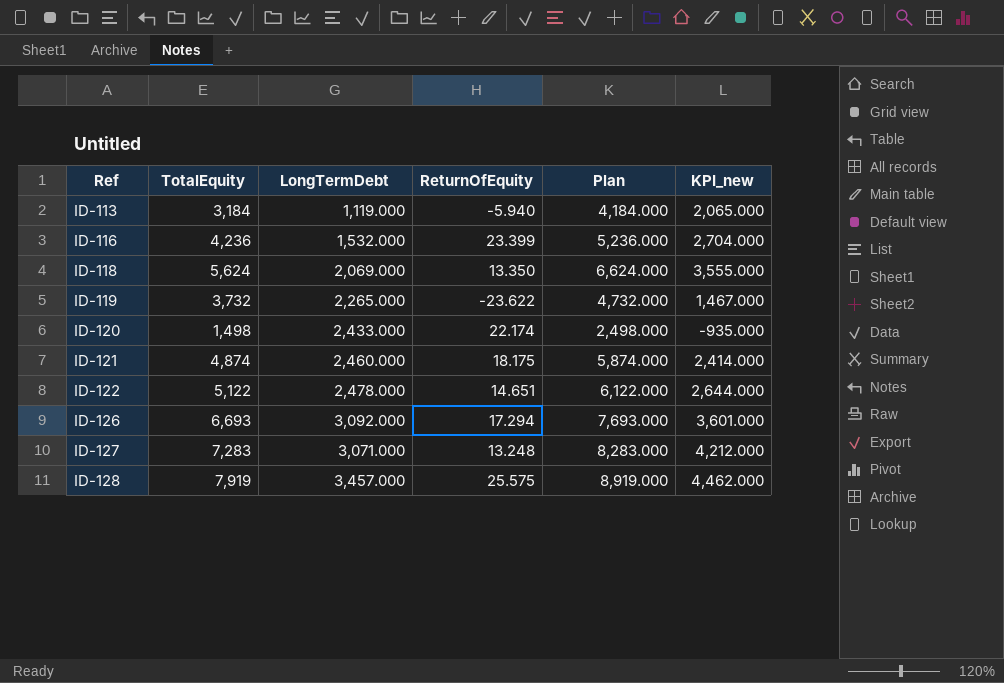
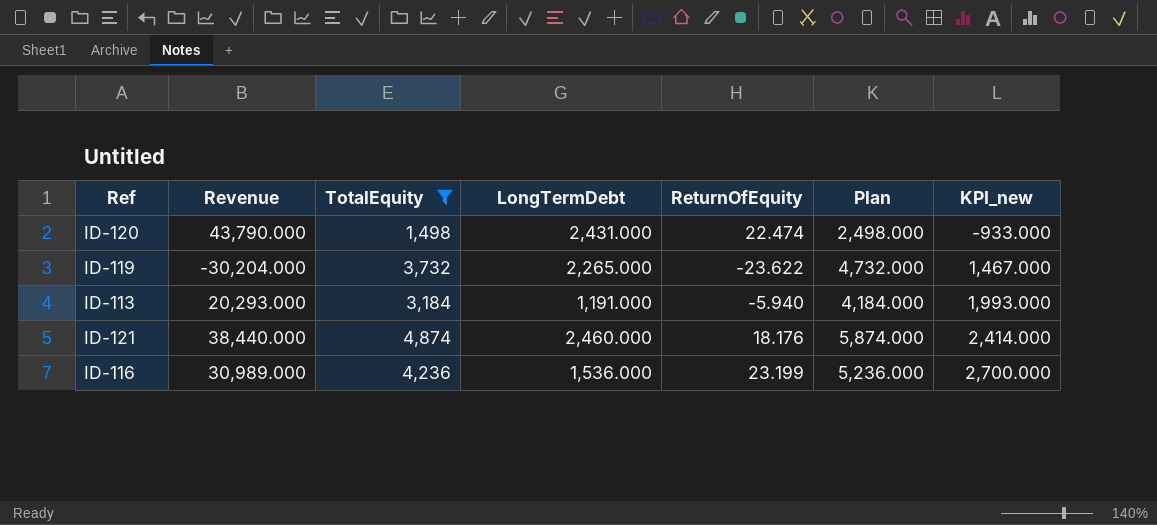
filter: none -> TotalEquity <= 4,874
row order: Ref ascending -> KPI_new ascending
column Revenue | position: none -> 2
ID-120 | LongTermDebt: 2,433.000 -> 2,431.000
ID-120 | ReturnOfEquity: 22.174 -> 22.474
ID-120 | KPI_new: -935.000 -> -933.000
ID-113 | LongTermDebt: 1,119.000 -> 1,191.000
ID-113 | KPI_new: 2,065.000 -> 1,993.000
ID-121 | ReturnOfEquity: 18.175 -> 18.176
ID-116 | LongTermDebt: 1,532.000 -> 1,536.000
ID-116 | ReturnOfEquity: 23.399 -> 23.199
ID-116 | KPI_new: 2,704.000 -> 2,700.000

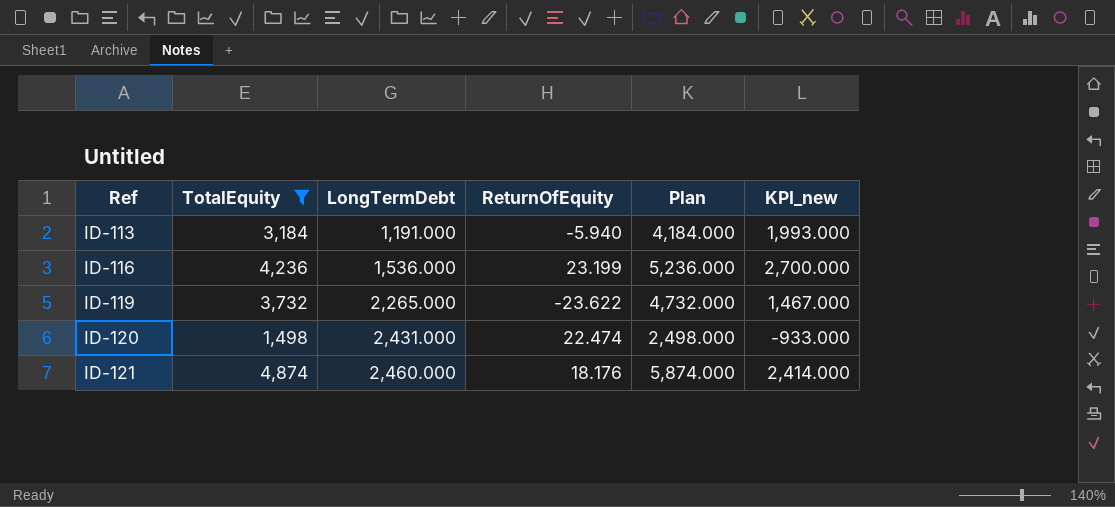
row order: KPI_new ascending -> Ref ascending
column Revenue | position: 2 -> none

